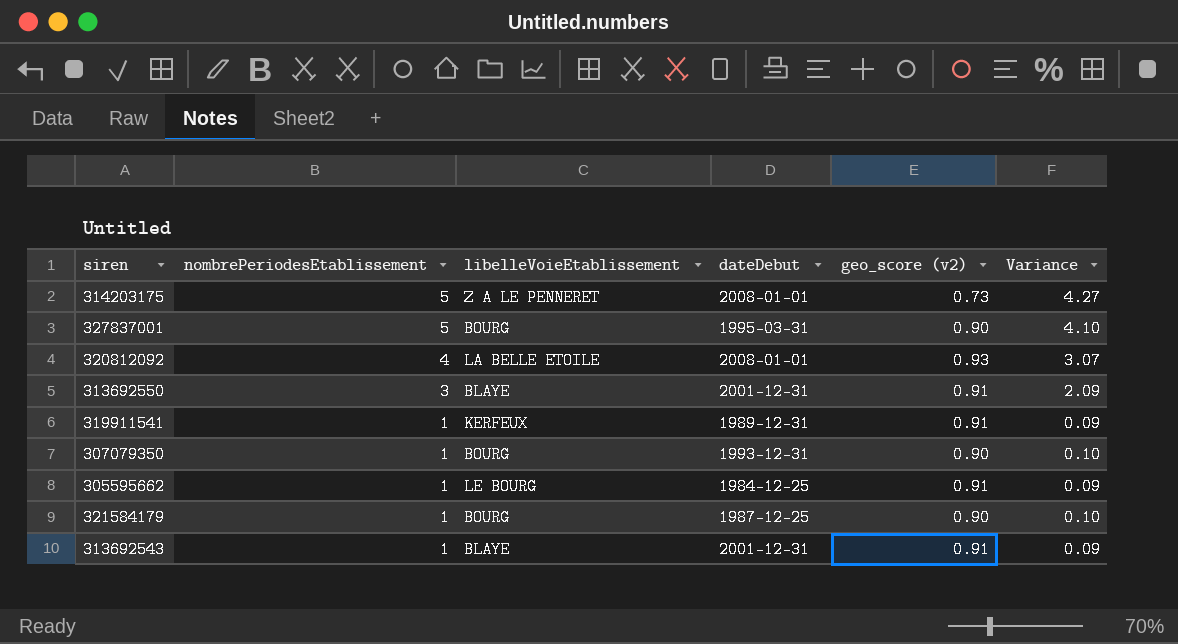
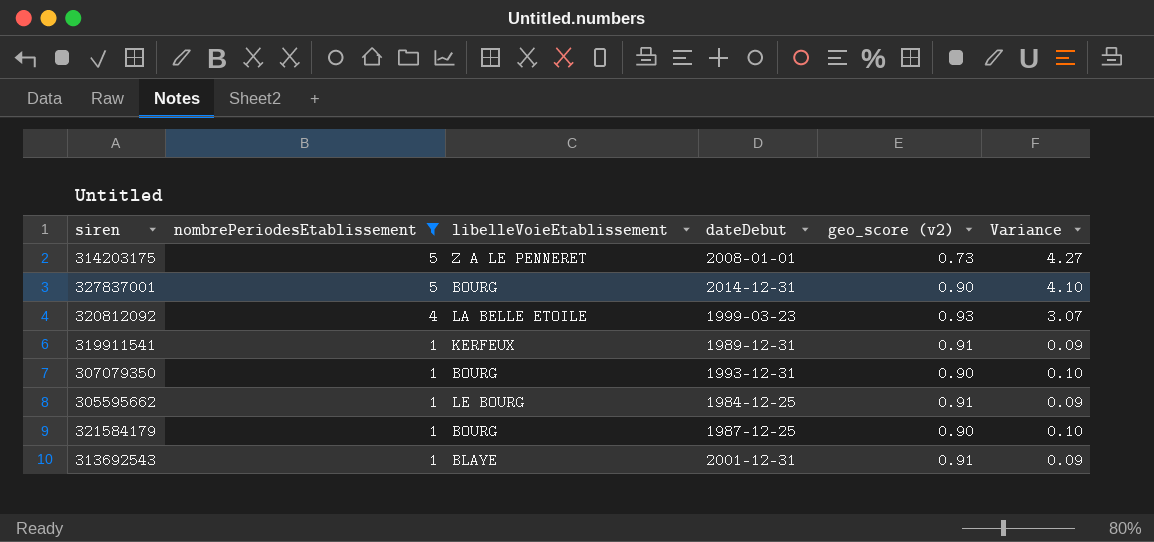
filter: none -> nombrePeriodesEtablissement != 3
327837001 | dateDebut: 1995-03-31 -> 2014-12-31
320812092 | dateDebut: 2008-01-01 -> 1999-03-23

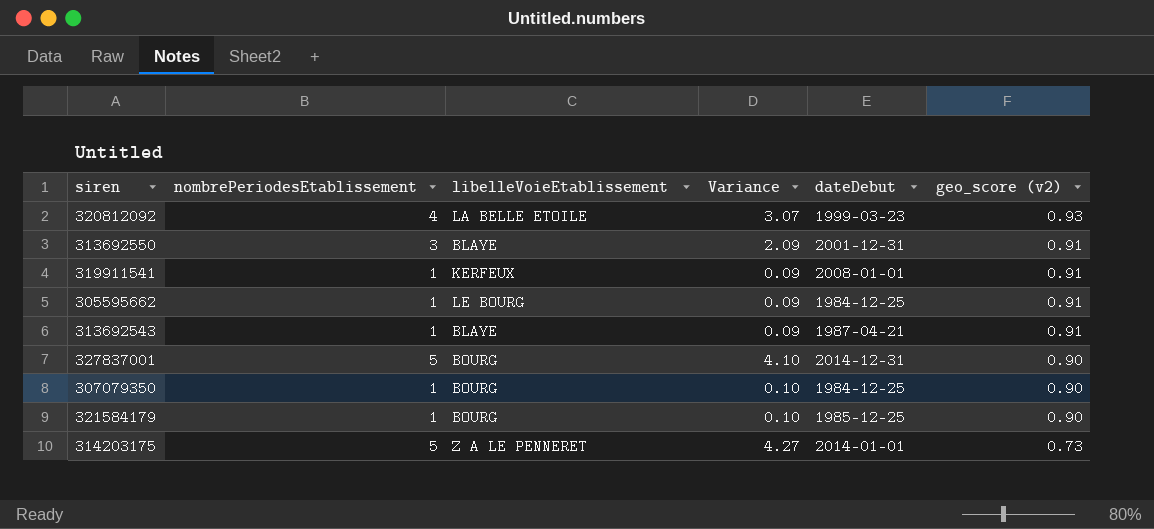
filter: nombrePeriodesEtablissement != 3 -> none
row order: nombrePeriodesEtablissement descending -> geo_score (v2) descending
column Variance | position: 6 -> 4
319911541 | dateDebut: 1989-12-31 -> 2008-01-01
313692543 | dateDebut: 2001-12-31 -> 1987-04-21
307079350 | dateDebut: 1993-12-31 -> 1984-12-25
321584179 | dateDebut: 1987-12-25 -> 1985-12-25
314203175 | dateDebut: 2008-01-01 -> 2014-01-01

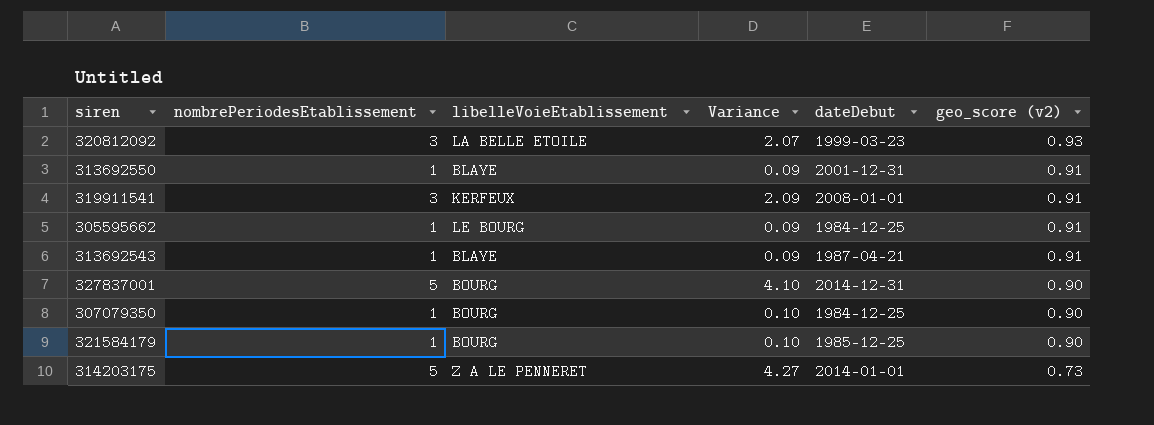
320812092 | nombrePeriodesEtablissement: 4 -> 3
320812092 | Variance: 3.07 -> 2.07
313692550 | nombrePeriodesEtablissement: 3 -> 1
313692550 | Variance: 2.09 -> 0.09
319911541 | nombrePeriodesEtablissement: 1 -> 3
319911541 | Variance: 0.09 -> 2.09

